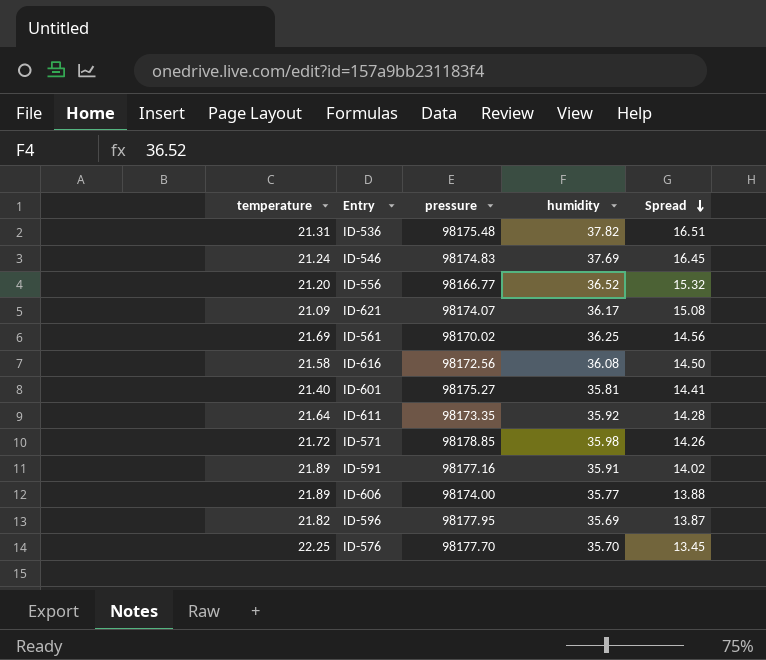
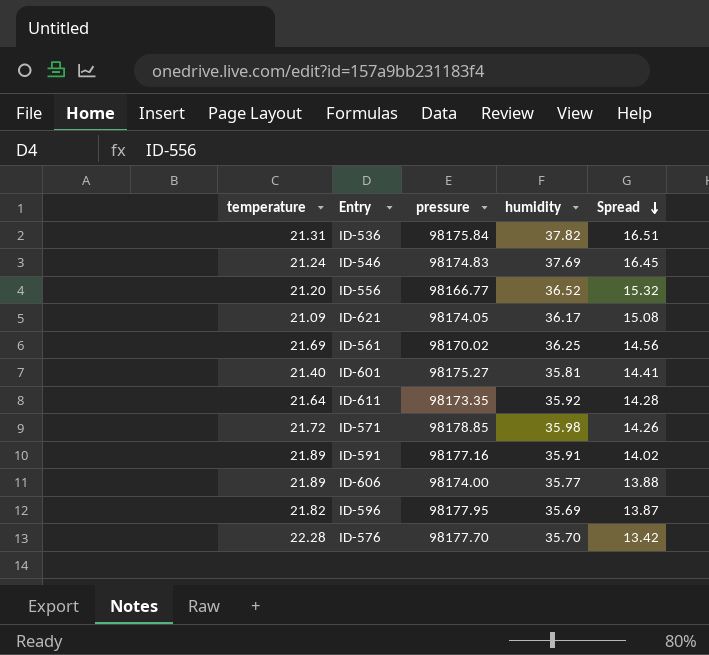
row ID-616: 21.58 | 98172.56 | 36.08 | 14.50 -> none
ID-536 | pressure: 98175.48 -> 98175.84
ID-621 | pressure: 98174.07 -> 98174.05
ID-576 | temperature: 22.25 -> 22.28
ID-576 | Spread: 13.45 -> 13.42

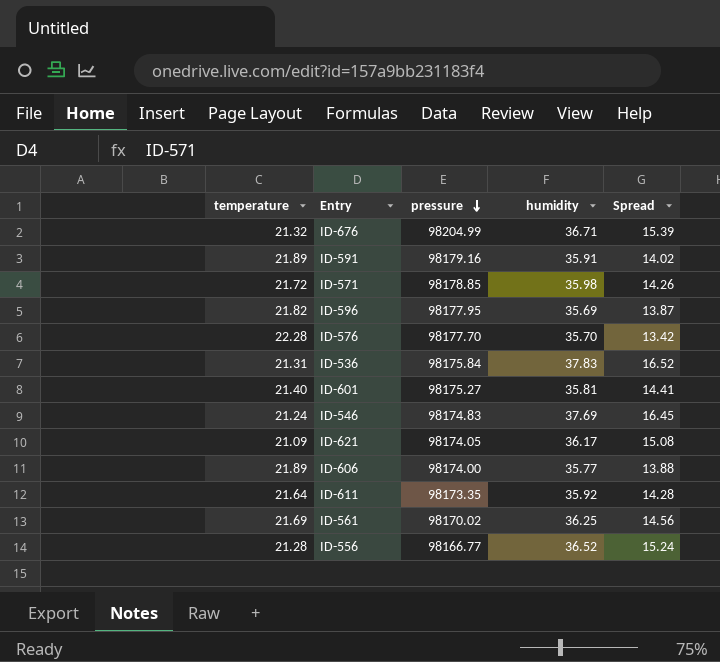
row order: Spread descending -> pressure descending
row ID-676: none -> 21.32 | 98204.99 | 36.71 | 15.39
ID-591 | pressure: 98177.16 -> 98179.16
ID-536 | humidity: 37.82 -> 37.83
ID-536 | Spread: 16.51 -> 16.52
ID-556 | temperature: 21.20 -> 21.28
ID-556 | Spread: 15.32 -> 15.24

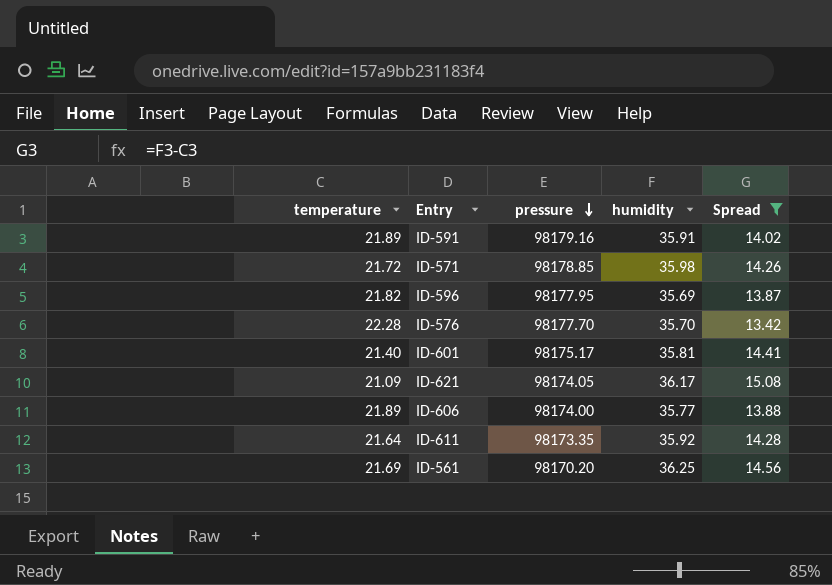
filter: none -> Spread <= 15.08
ID-601 | pressure: 98175.27 -> 98175.17
ID-561 | pressure: 98170.02 -> 98170.20

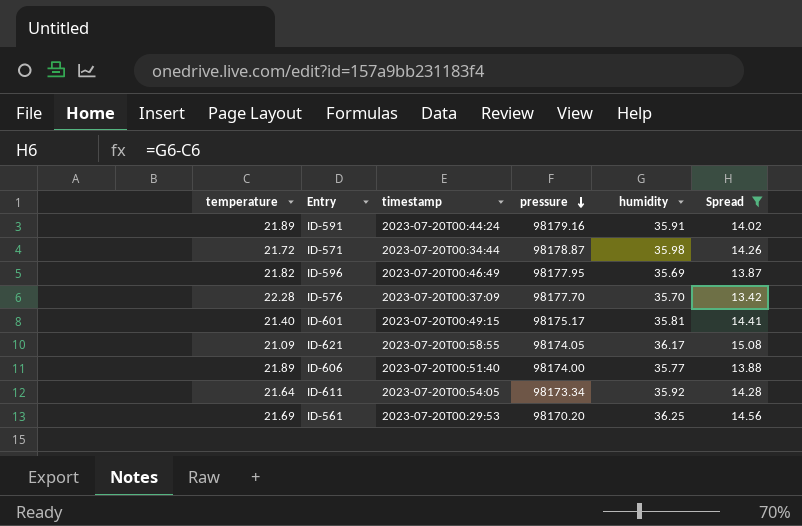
column timestamp | position: none -> 3
ID-571 | pressure: 98178.85 -> 98178.87
ID-611 | pressure: 98173.35 -> 98173.34

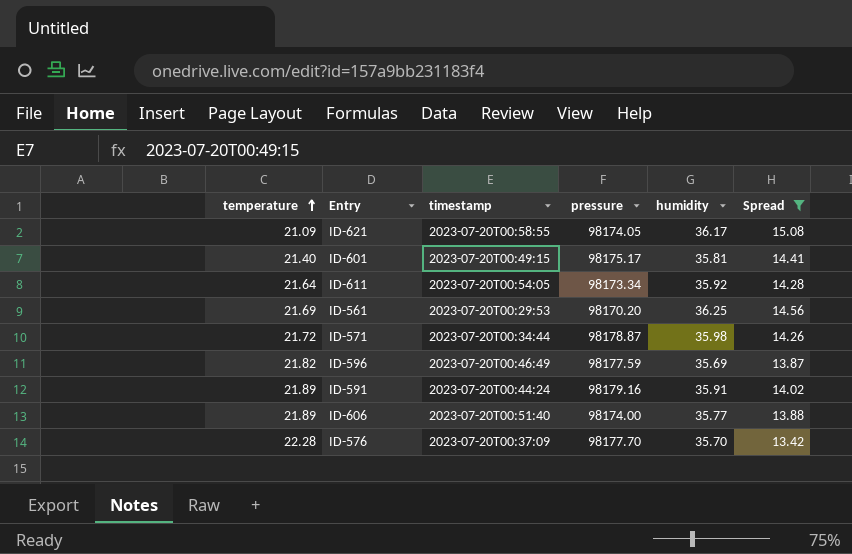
row order: pressure descending -> temperature ascending
ID-596 | pressure: 98177.95 -> 98177.59

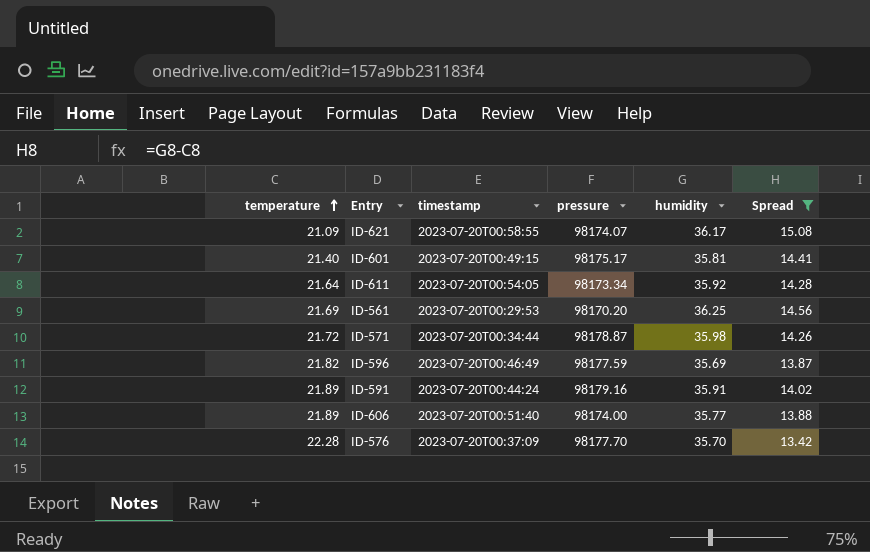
ID-621 | pressure: 98174.05 -> 98174.07

